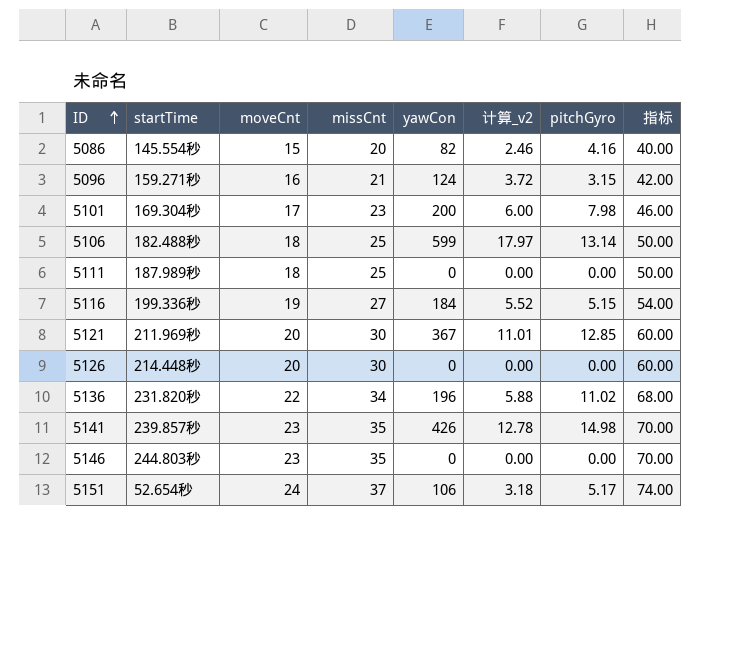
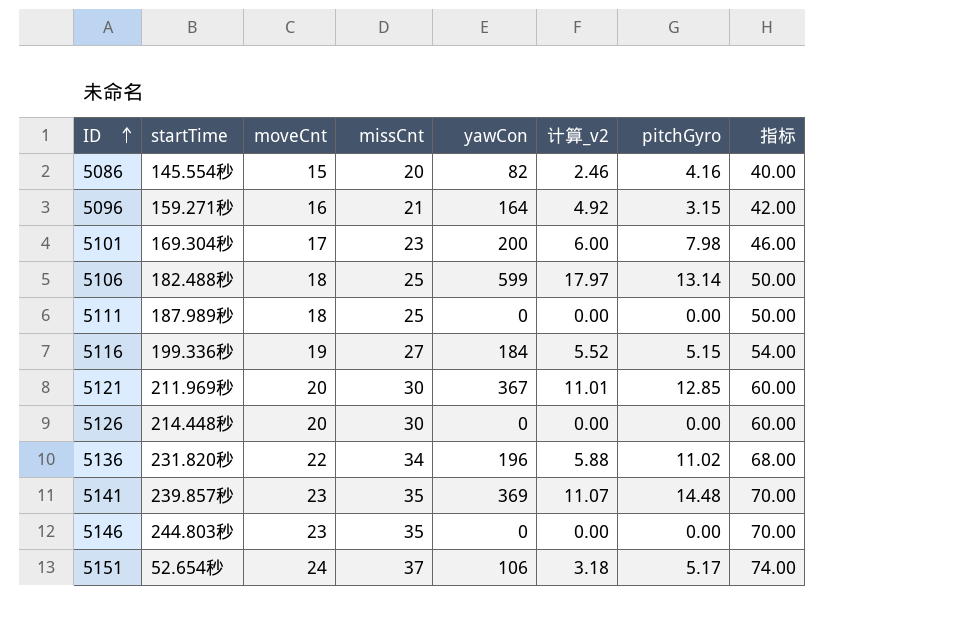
5096 | yawCon: 124 -> 164
5096 | 计算_v2: 3.72 -> 4.92
5141 | yawCon: 426 -> 369
5141 | 计算_v2: 12.78 -> 11.07
5141 | pitchGyro: 14.98 -> 14.48

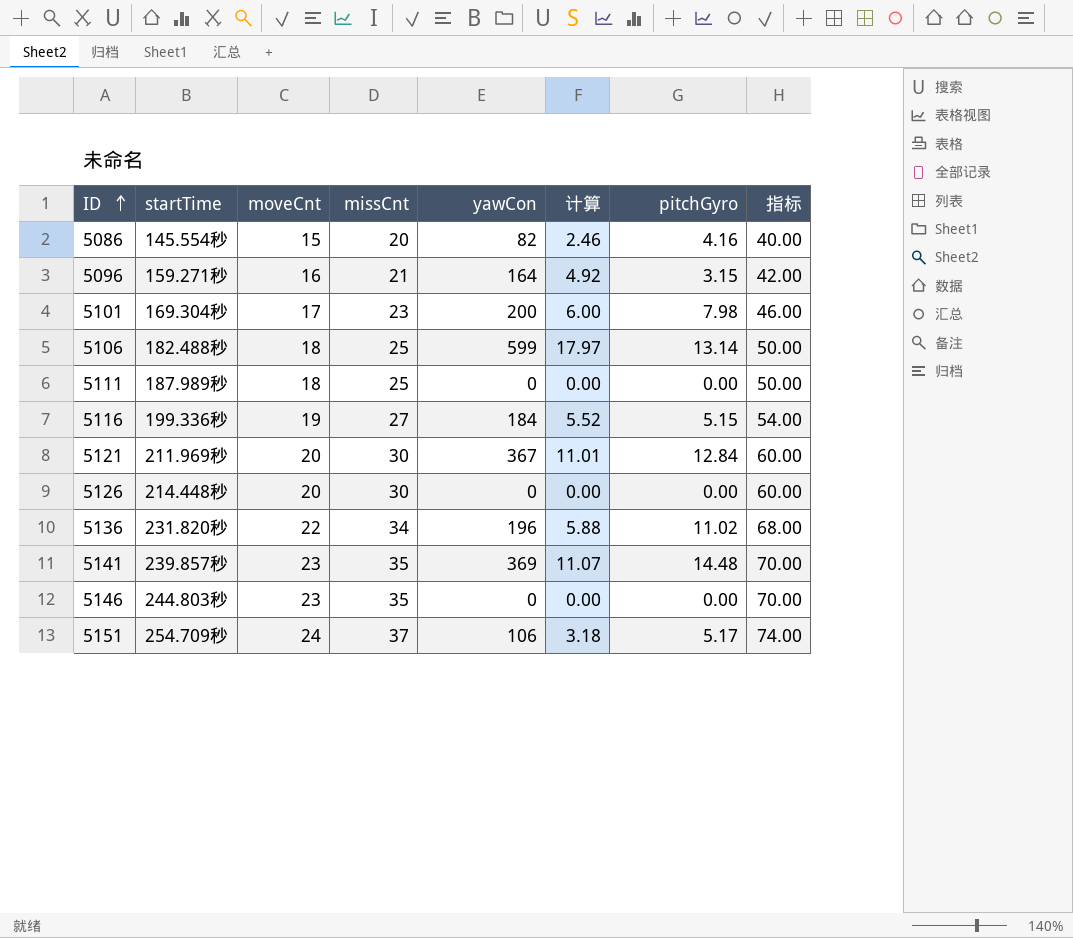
column name: 计算_v2 -> 计算
5121 | pitchGyro: 12.85 -> 12.84
5151 | startTime: 52.654秒 -> 254.709秒

